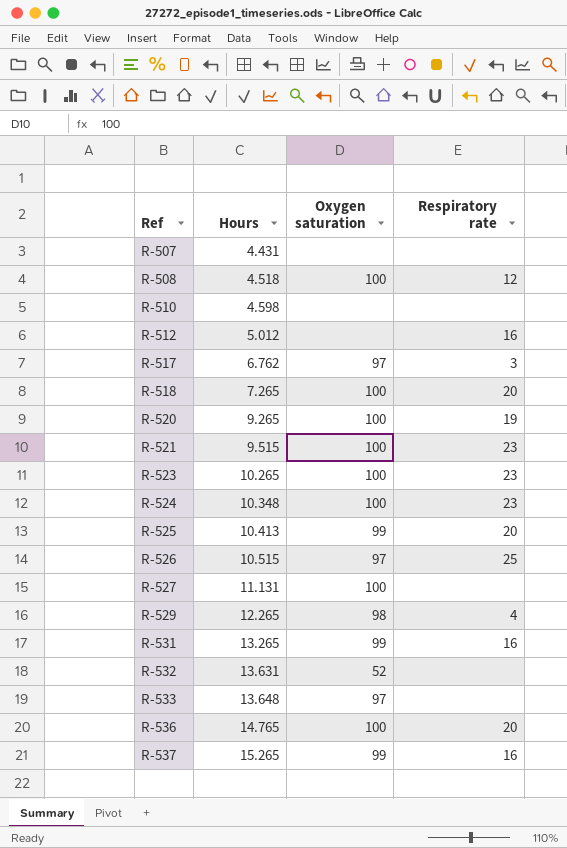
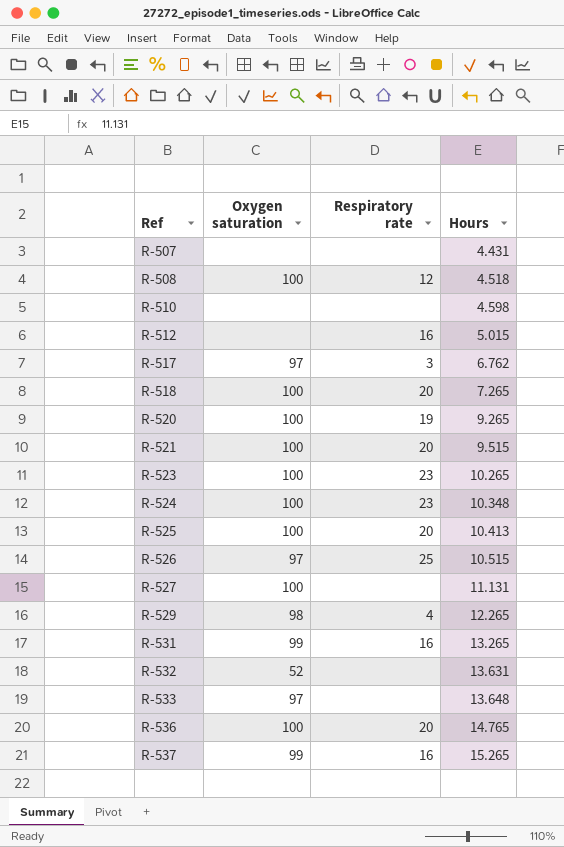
column Hours | position: 2 -> 4
R-512 | Hours: 5.012 -> 5.015
R-521 | Respiratory rate: 23 -> 20
R-525 | Oxygen saturation: 99 -> 100

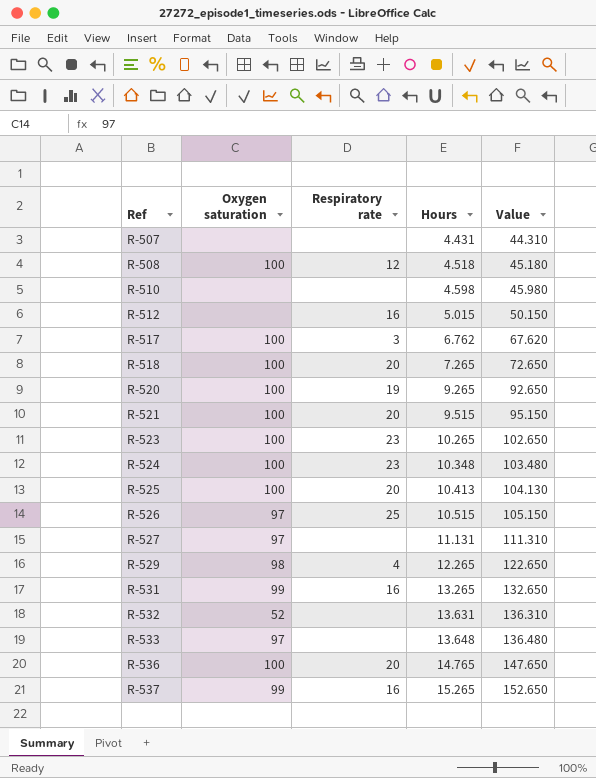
column Value | formula: none -> [Hours] * 10
R-517 | Oxygen saturation: 97 -> 100
R-527 | Oxygen saturation: 100 -> 97

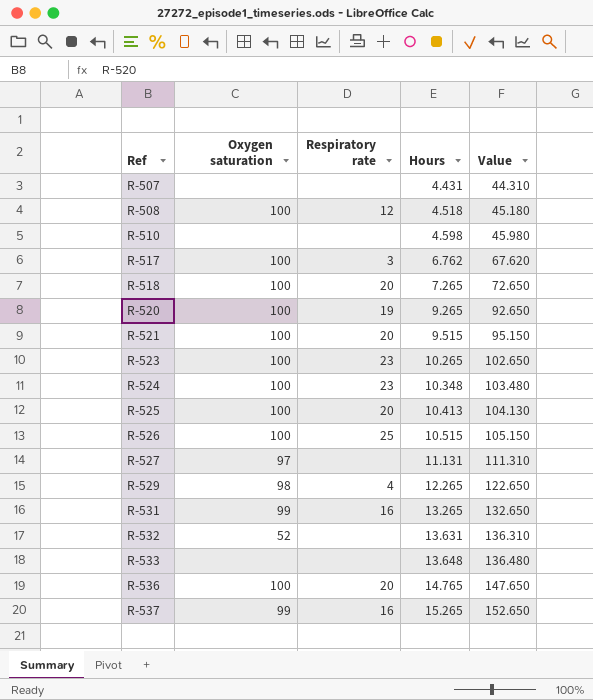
row R-512: none | 16 | 5.015 | 50.150 -> none
R-526 | Oxygen saturation: 97 -> 100
R-533 | Oxygen saturation: 97 -> none

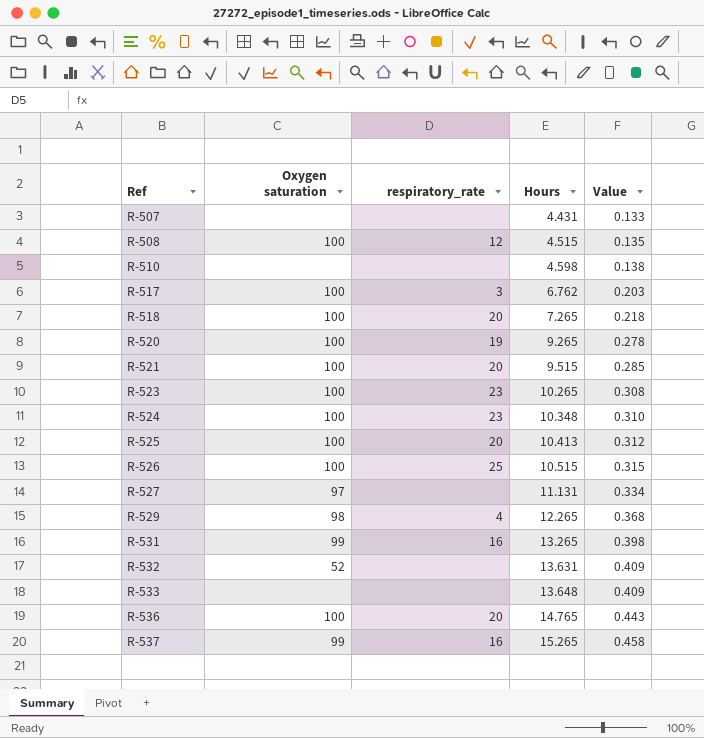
column name: Respiratory rate -> respiratory_rate
column Value | formula: [Hours] * 10 -> [Hours] * 0.03
R-508 | Hours: 4.518 -> 4.515

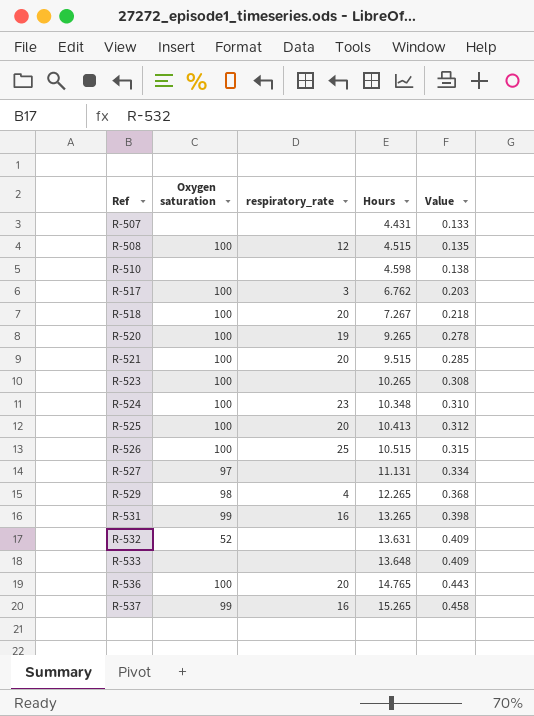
R-518 | Hours: 7.265 -> 7.267
R-523 | respiratory_rate: 23 -> none

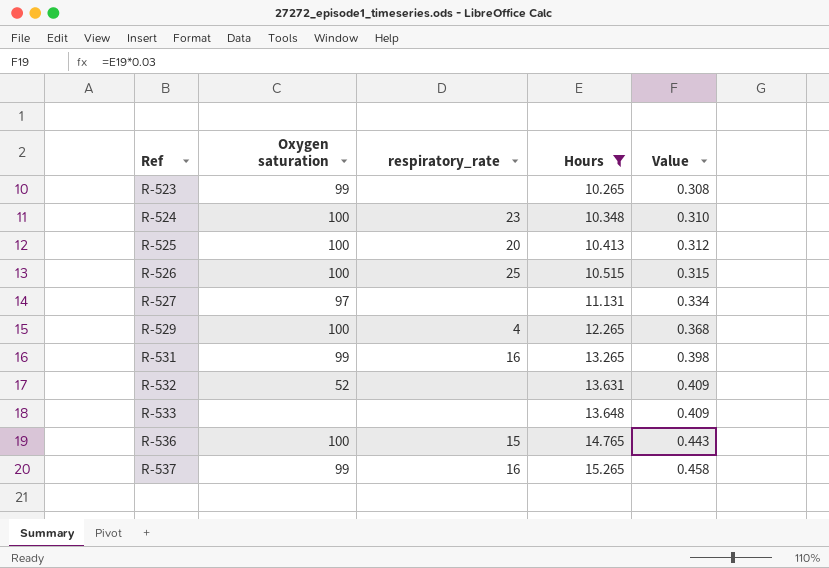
filter: none -> Hours >= 10.265
R-523 | Oxygen saturation: 100 -> 99
R-529 | Oxygen saturation: 98 -> 100
R-536 | respiratory_rate: 20 -> 15

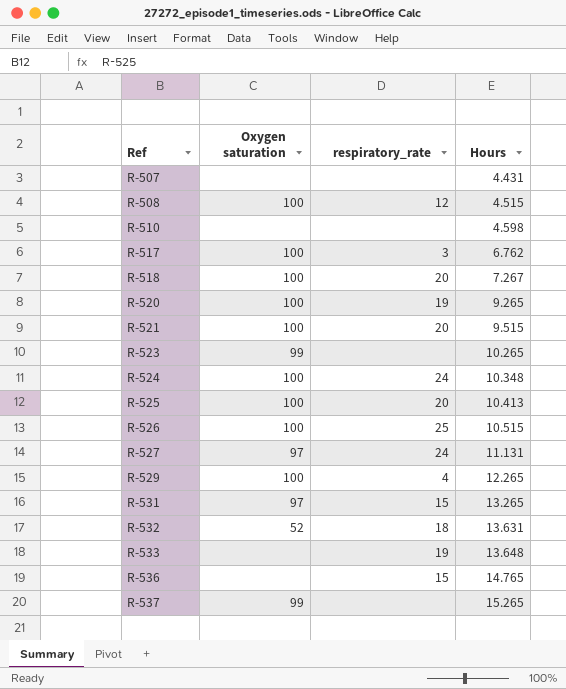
filter: Hours >= 10.265 -> none
column Value | formula: [Hours] * 0.03 -> none
R-524 | respiratory_rate: 23 -> 24
R-527 | respiratory_rate: none -> 24
R-531 | Oxygen saturation: 99 -> 97
R-531 | respiratory_rate: 16 -> 15
R-532 | respiratory_rate: none -> 18
R-533 | respiratory_rate: none -> 19
R-536 | Oxygen saturation: 100 -> none
R-537 | respiratory_rate: 16 -> none

